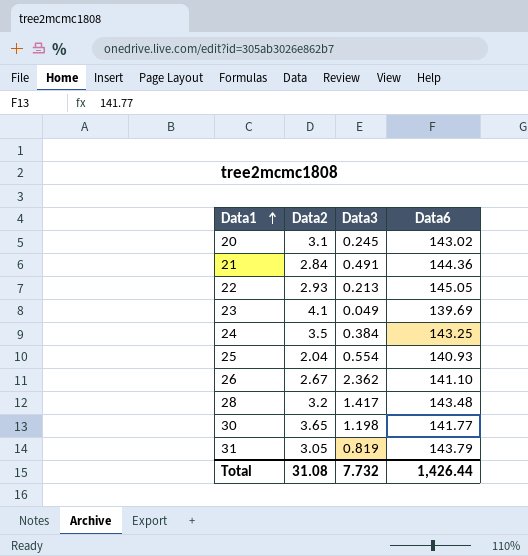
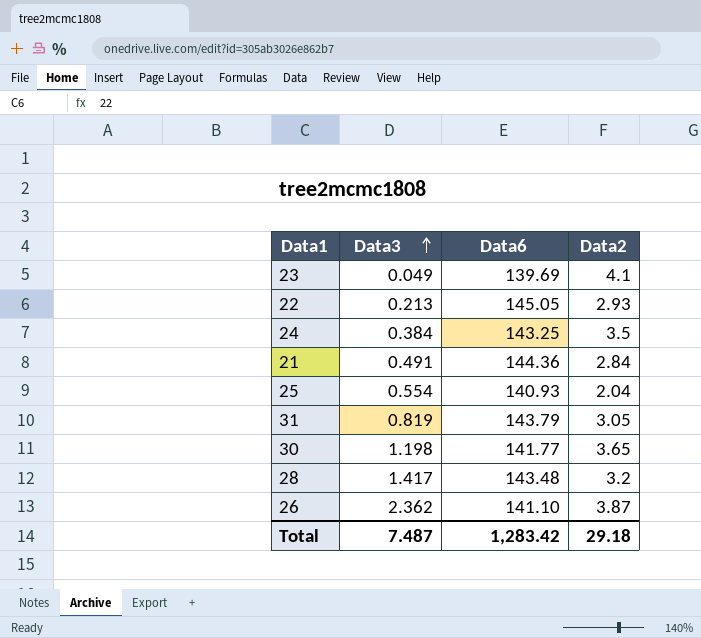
row order: Data1 ascending -> Data3 ascending
column Data2 | position: 2 -> 4
row 20: 3.1 | 0.245 | 143.02 -> none
26 | Data2: 2.67 -> 3.87
Total | Data3: 7.732 -> 7.487
Total | Data6: 1,426.44 -> 1,283.42
Total | Data2: 31.08 -> 29.18

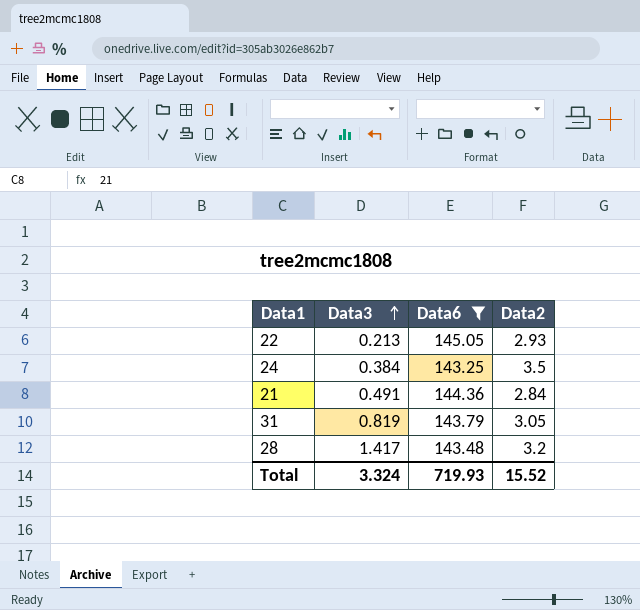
filter: none -> Data6 >= 143.25
Total | Data3: 7.487 -> 3.324
Total | Data6: 1,283.42 -> 719.93
Total | Data2: 29.18 -> 15.52

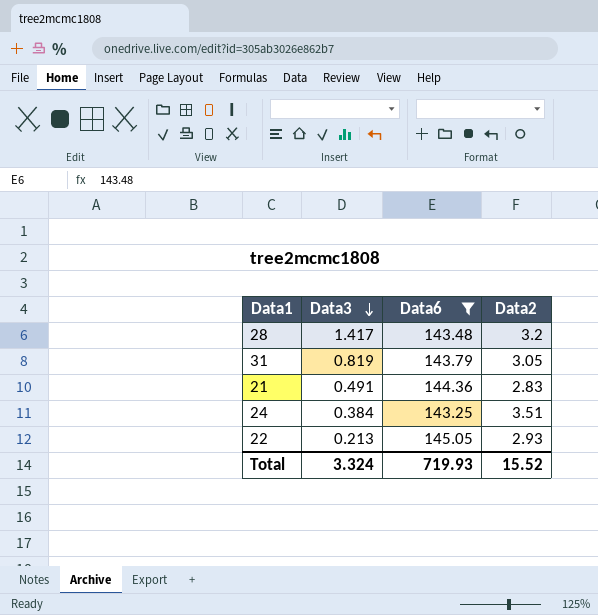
row order: Data3 ascending -> Data3 descending
21 | Data2: 2.84 -> 2.83
24 | Data2: 3.5 -> 3.51

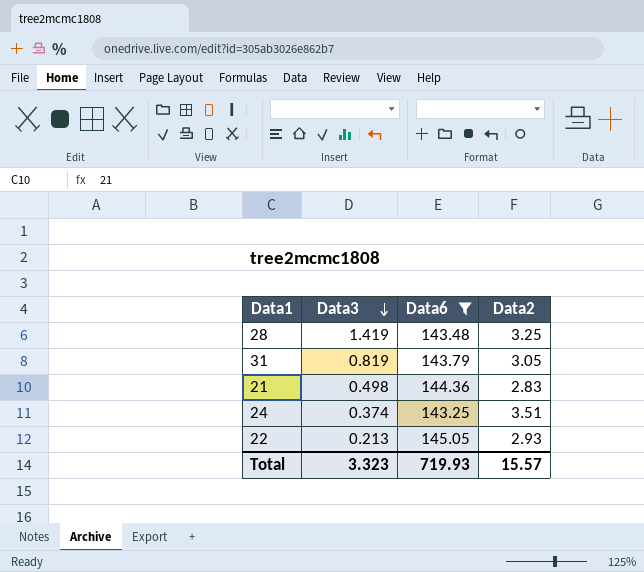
28 | Data3: 1.417 -> 1.419
28 | Data2: 3.2 -> 3.25
21 | Data3: 0.491 -> 0.498
24 | Data3: 0.384 -> 0.374
Total | Data3: 3.324 -> 3.323
Total | Data2: 15.52 -> 15.57

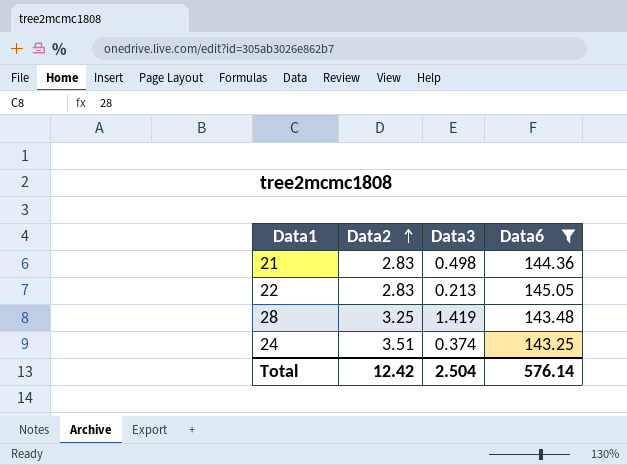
row order: Data3 descending -> Data2 ascending
column Data2 | position: 4 -> 2
row 31: 0.819 | 143.79 | 3.05 -> none
22 | Data2: 2.93 -> 2.83
Total | Data2: 15.57 -> 12.42
Total | Data3: 3.323 -> 2.504
Total | Data6: 719.93 -> 576.14

